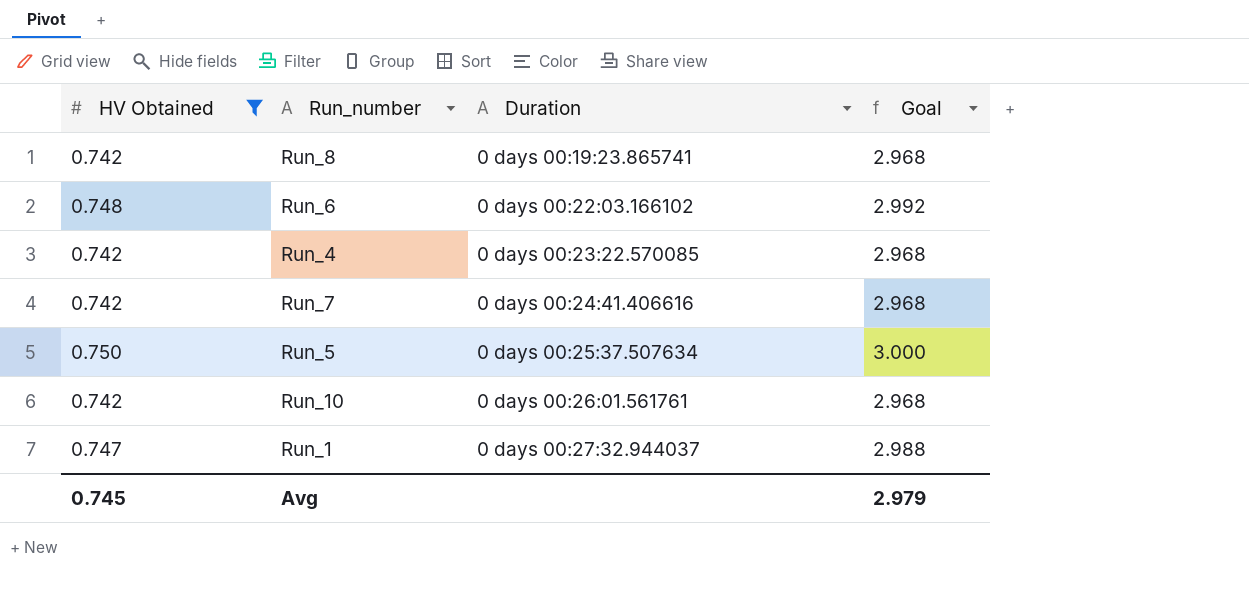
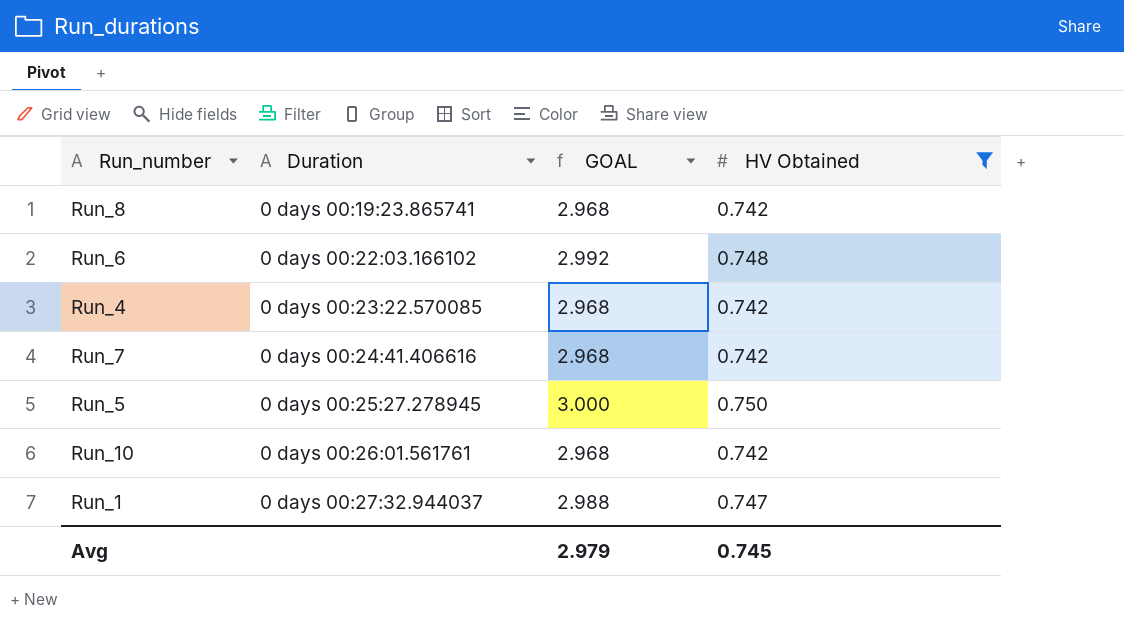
column name: Goal -> GOAL
column HV Obtained | position: 1 -> 4
Run_5 | Duration: 0 days 00:25:37.507634 -> 0 days 00:25:27.278945

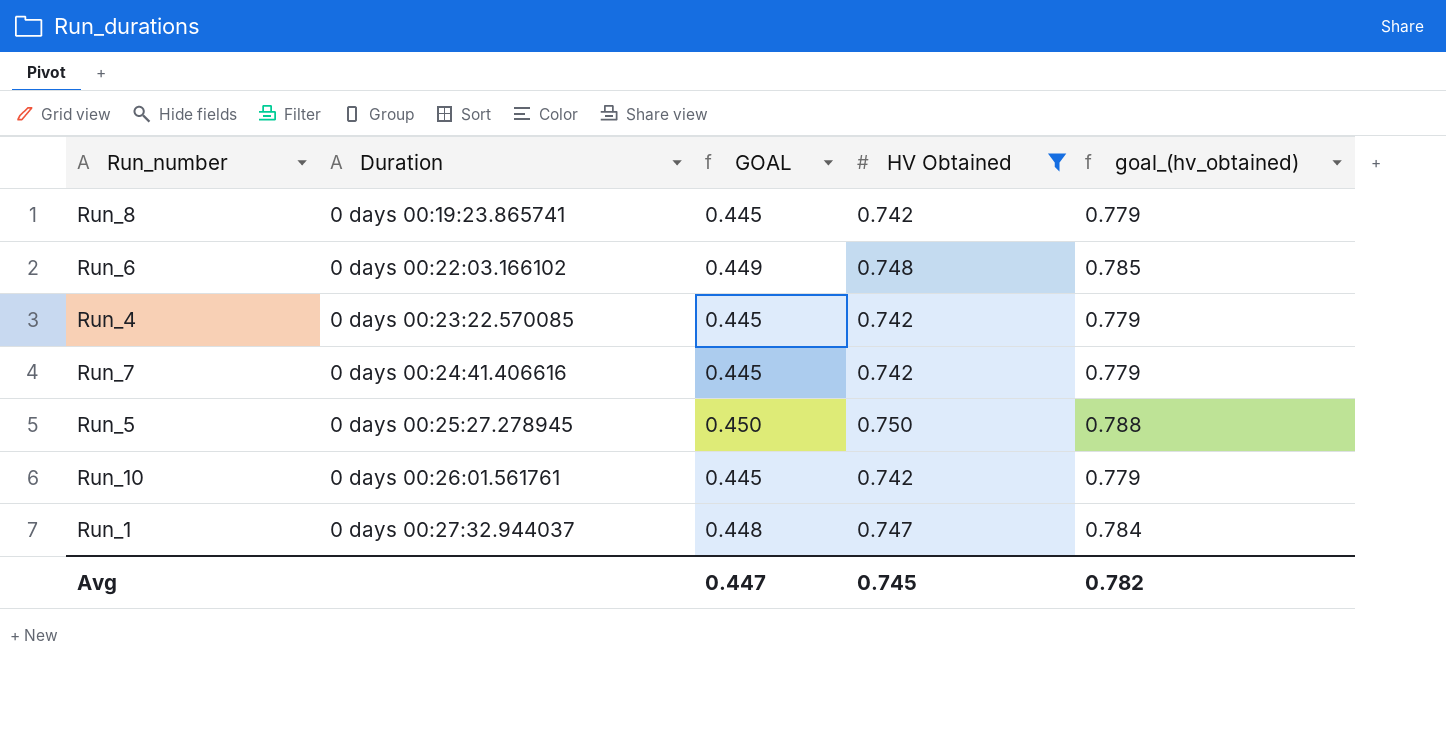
column GOAL | formula: [HV Obtained] * 4 -> [HV Obtained] * 0.6
column goal_(hv_obtained) | formula: none -> [HV Obtained] * 1.05
Avg | GOAL: 2.979 -> 0.447

